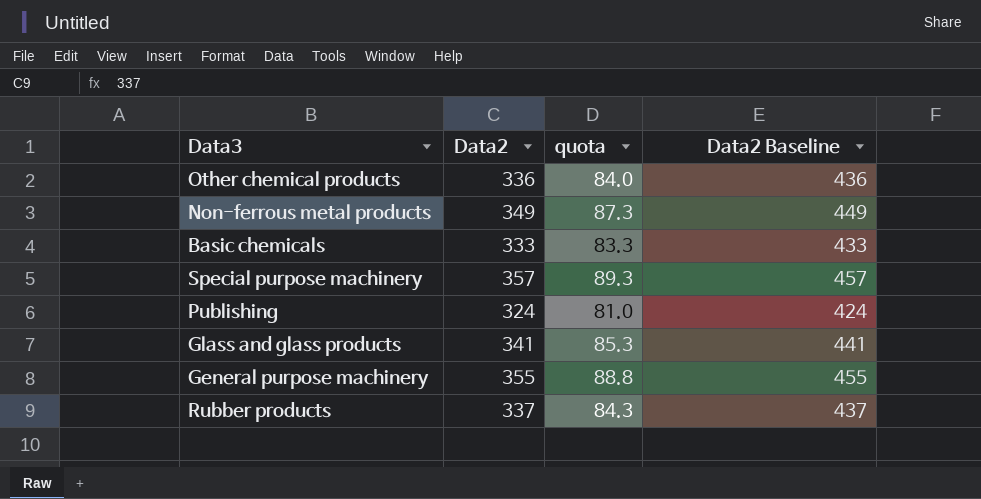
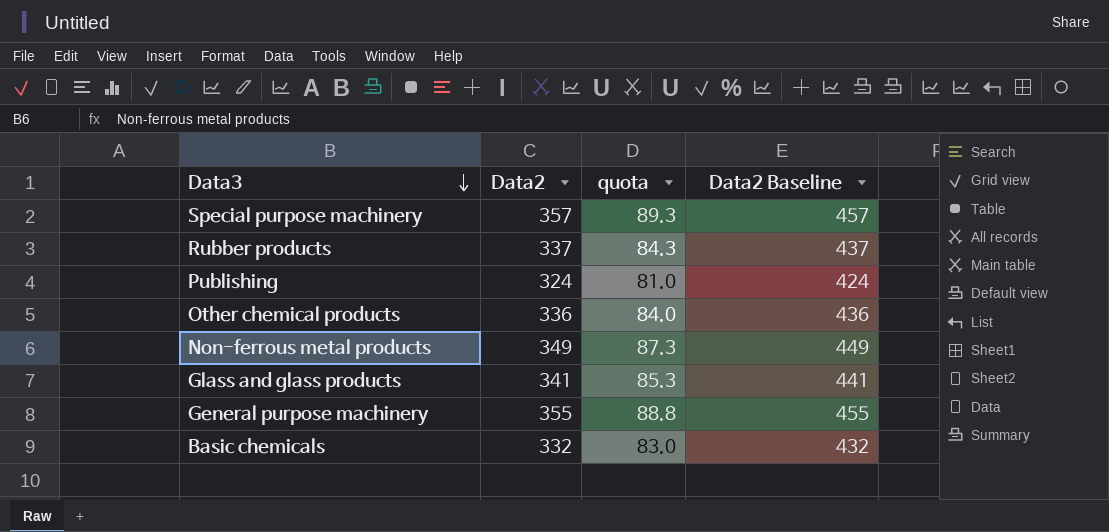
row order: none -> Data3 descending
Basic chemicals | Data2: 333 -> 332
Basic chemicals | quota: 83.3 -> 83.0
Basic chemicals | Data2 Baseline: 433 -> 432

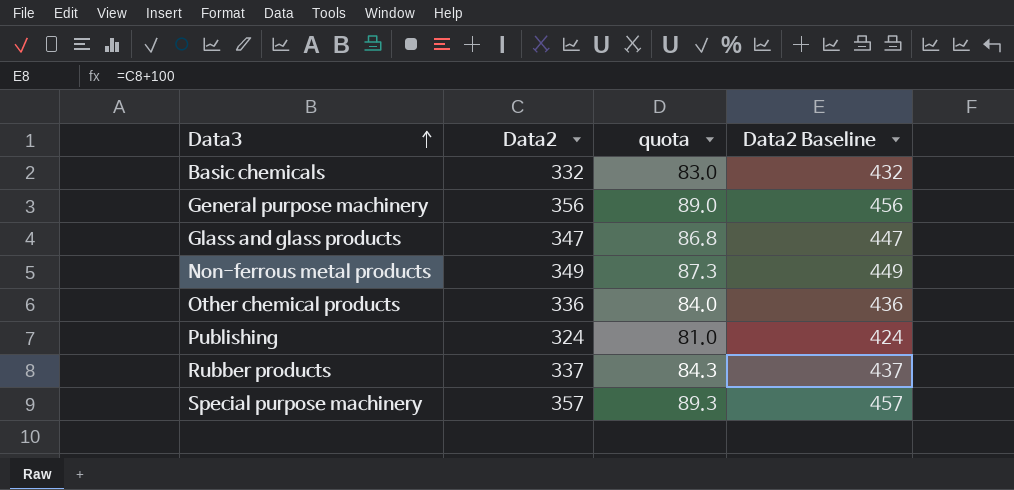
row order: Data3 descending -> Data3 ascending
General purpose machinery | Data2: 355 -> 356
General purpose machinery | quota: 88.8 -> 89.0
General purpose machinery | Data2 Baseline: 455 -> 456
Glass and glass products | Data2: 341 -> 347
Glass and glass products | quota: 85.3 -> 86.8
Glass and glass products | Data2 Baseline: 441 -> 447

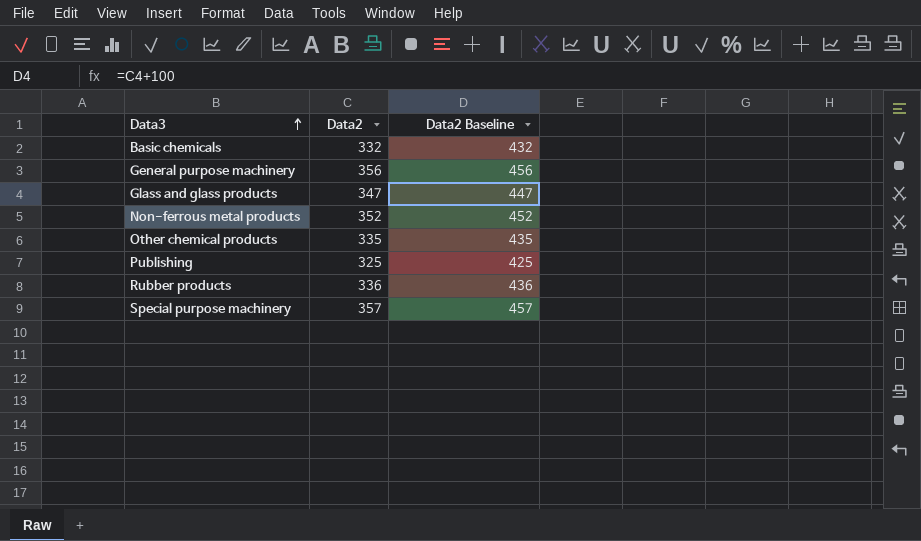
column quota | formula: [Data2] * 0.25 -> none
Non-ferrous metal products | Data2: 349 -> 352
Non-ferrous metal products | Data2 Baseline: 449 -> 452
Other chemical products | Data2: 336 -> 335
Other chemical products | Data2 Baseline: 436 -> 435
Publishing | Data2: 324 -> 325
Publishing | Data2 Baseline: 424 -> 425
Rubber products | Data2: 337 -> 336
Rubber products | Data2 Baseline: 437 -> 436

